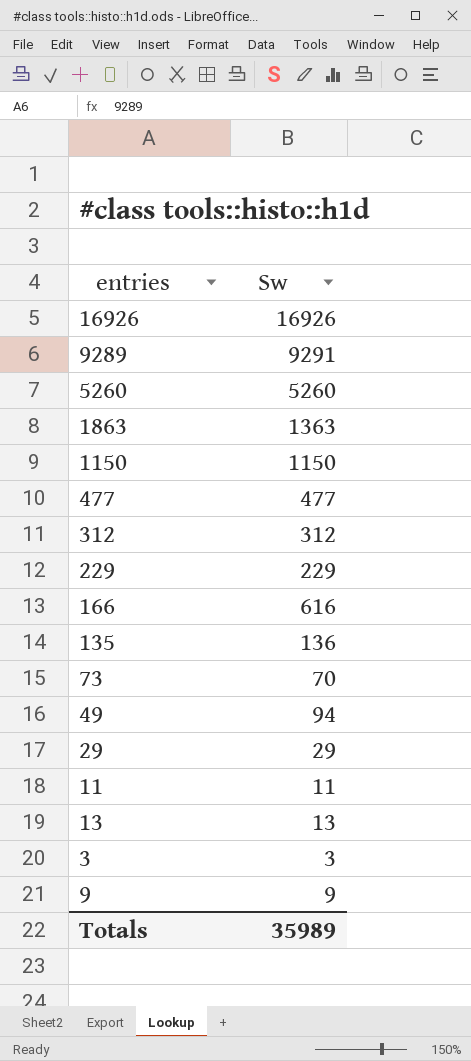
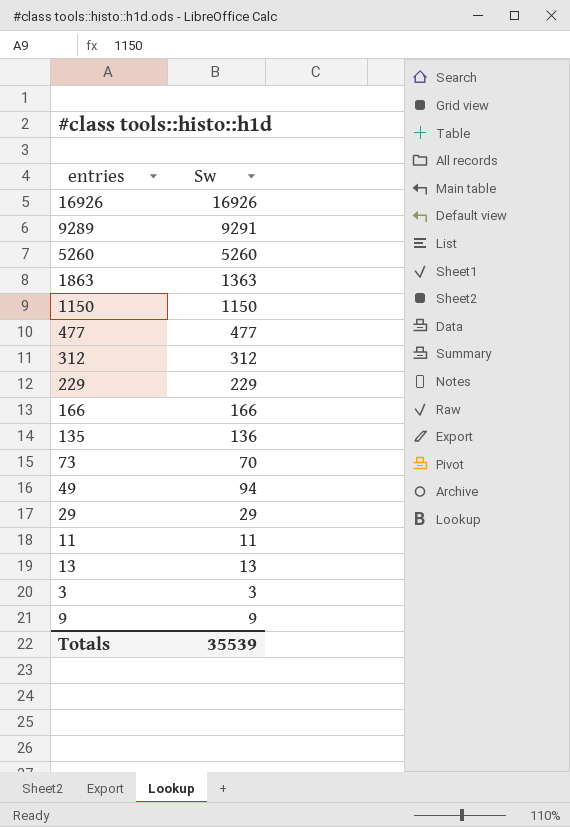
166 | Sw: 616 -> 166
Totals | Sw: 35989 -> 35539

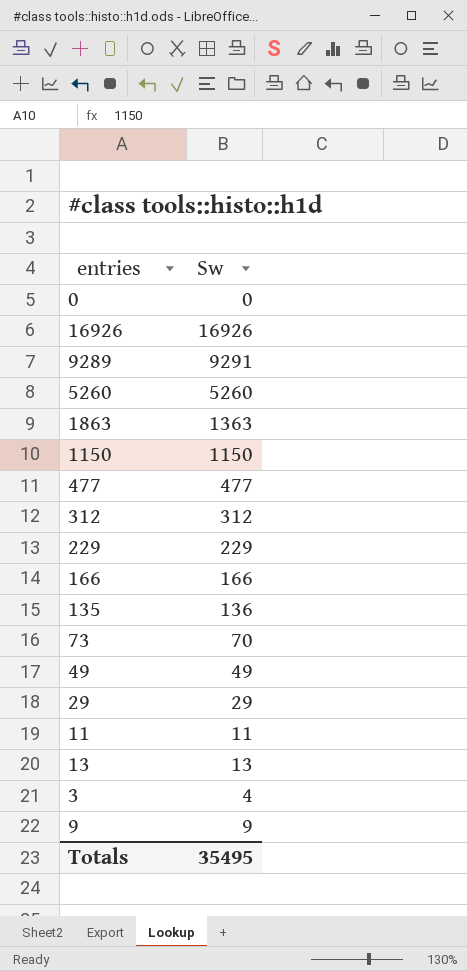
row 0: none -> 0
49 | Sw: 94 -> 49
3 | Sw: 3 -> 4
Totals | Sw: 35539 -> 35495

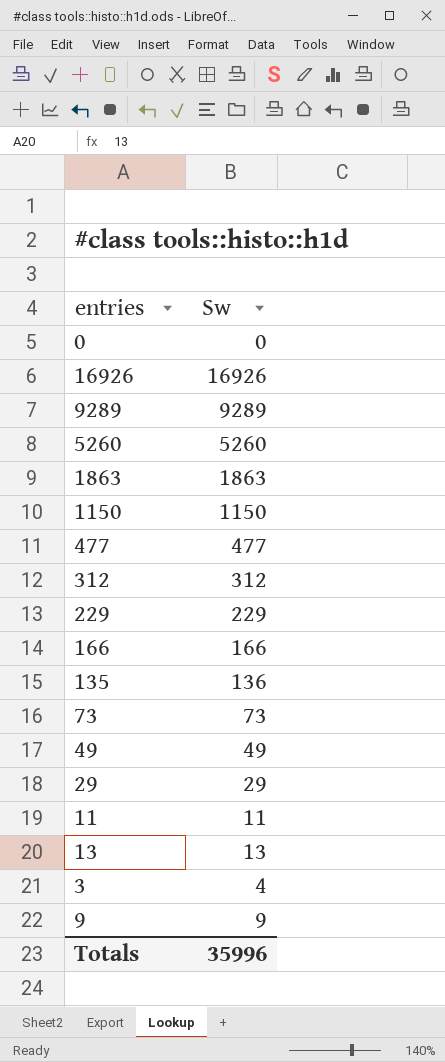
9289 | Sw: 9291 -> 9289
1863 | Sw: 1363 -> 1863
73 | Sw: 70 -> 73
Totals | Sw: 35495 -> 35996

